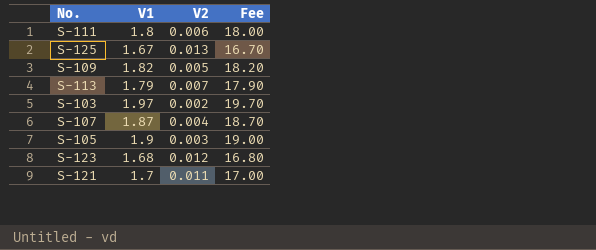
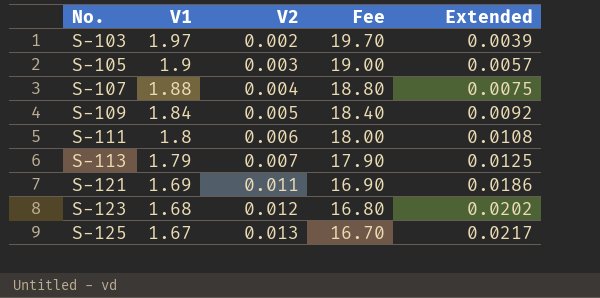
row order: none -> No. ascending
column Extended | formula: none -> [V1] * [V2]
S-107 | V1: 1.87 -> 1.88
S-107 | Fee: 18.70 -> 18.80
S-109 | V1: 1.82 -> 1.84
S-109 | Fee: 18.20 -> 18.40
S-121 | V1: 1.7 -> 1.69
S-121 | Fee: 17.00 -> 16.90

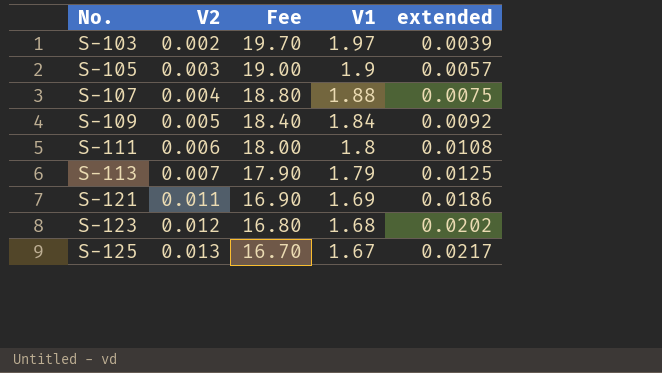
column V1 | position: 2 -> 4
column name: Extended -> extended

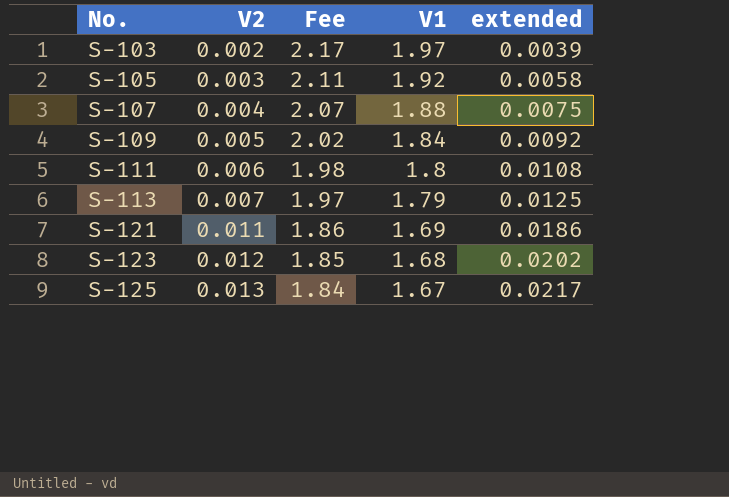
column Fee | formula: [V1] * 10 -> [V1] * 1.1
S-105 | V1: 1.9 -> 1.92
S-105 | extended: 0.0057 -> 0.0058

